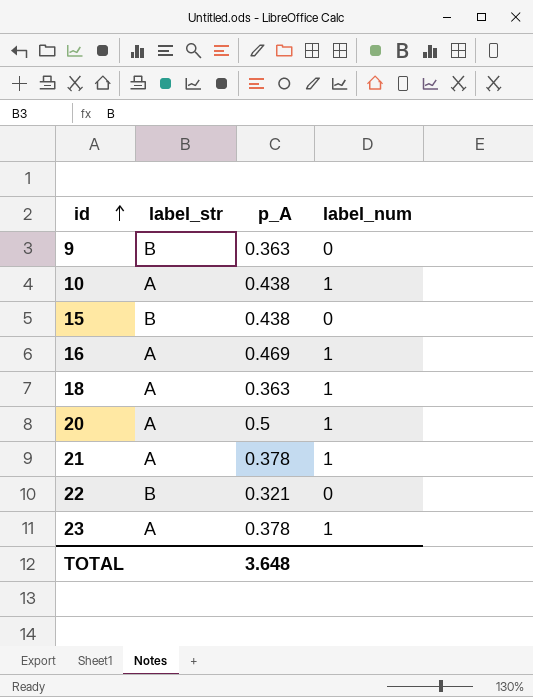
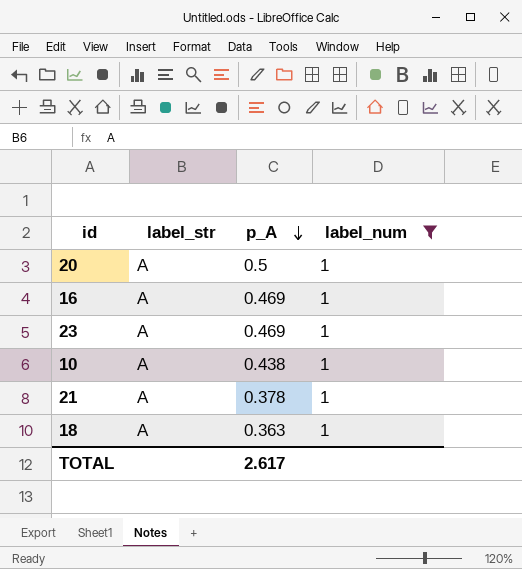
filter: none -> label_num = 1
row order: id ascending -> p_A descending
23 | p_A: 0.378 -> 0.469
TOTAL | p_A: 3.648 -> 2.617

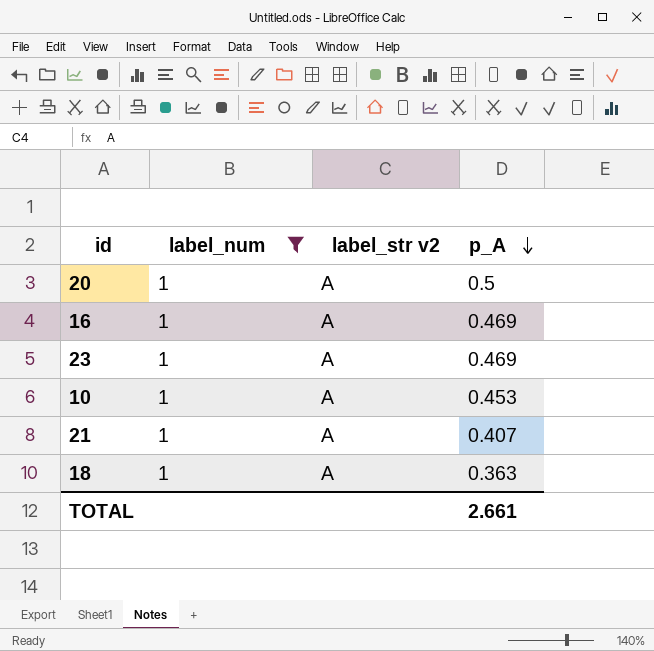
column label_num | position: 4 -> 2
column name: label_str -> label_str v2
10 | p_A: 0.438 -> 0.453
21 | p_A: 0.378 -> 0.407
TOTAL | p_A: 2.617 -> 2.661

